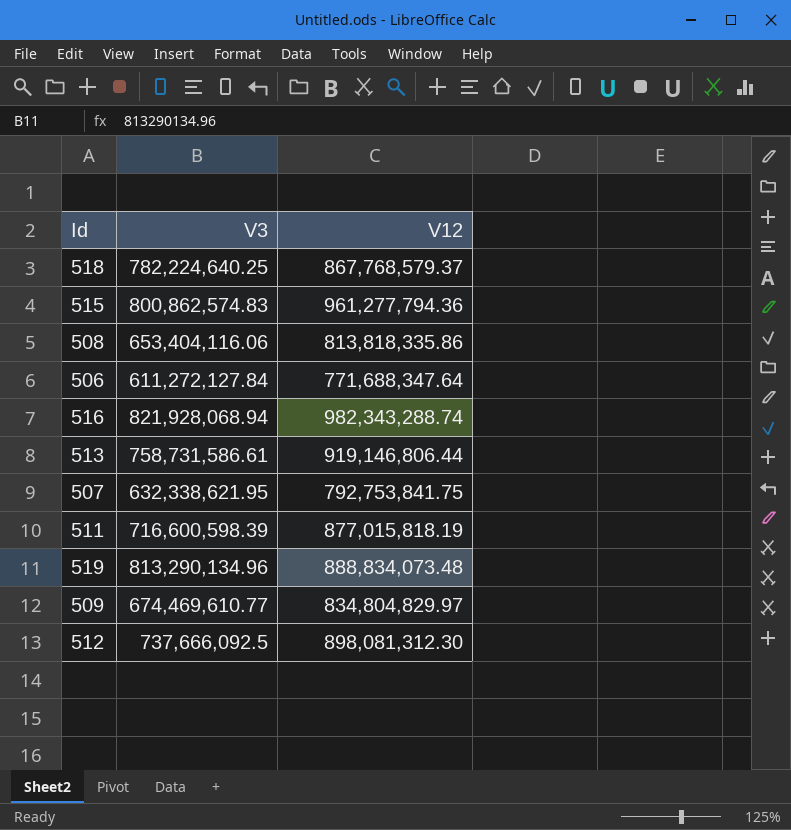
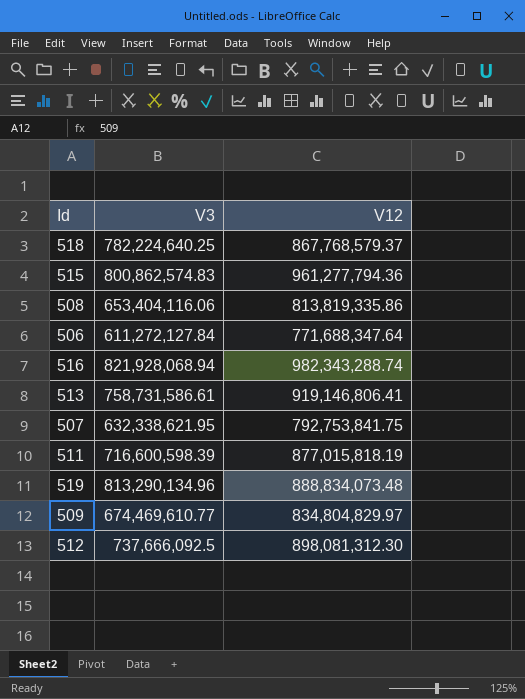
508 | V12: 813,818,335.86 -> 813,819,335.86
513 | V12: 919,146,806.44 -> 919,146,806.41

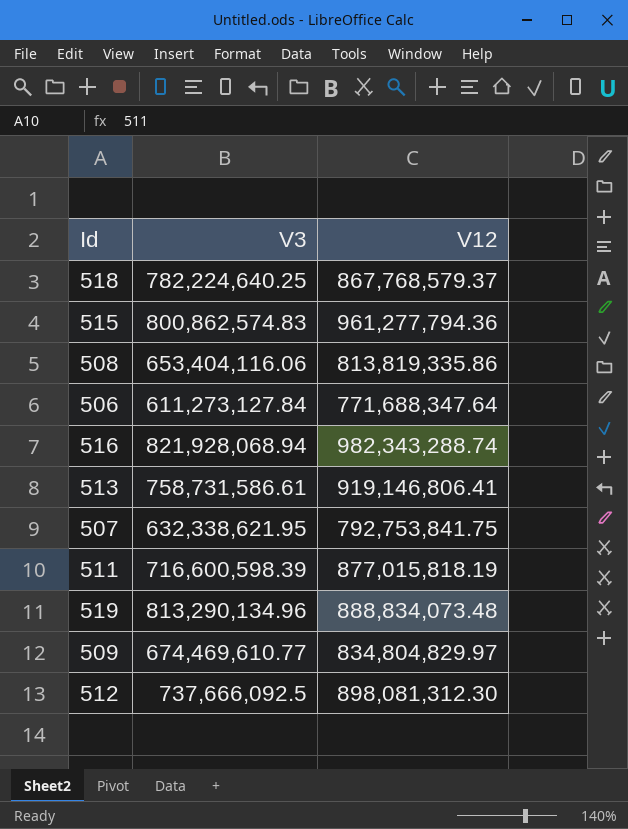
506 | V3: 611,272,127.84 -> 611,273,127.84

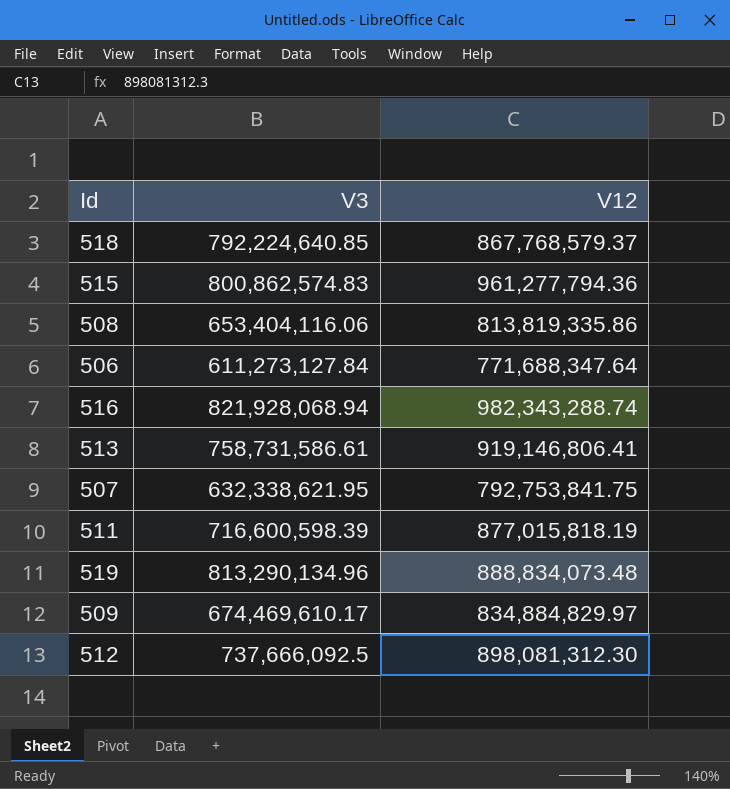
518 | V3: 782,224,640.25 -> 792,224,640.85
509 | V3: 674,469,610.77 -> 674,469,610.17
509 | V12: 834,804,829.97 -> 834,884,829.97

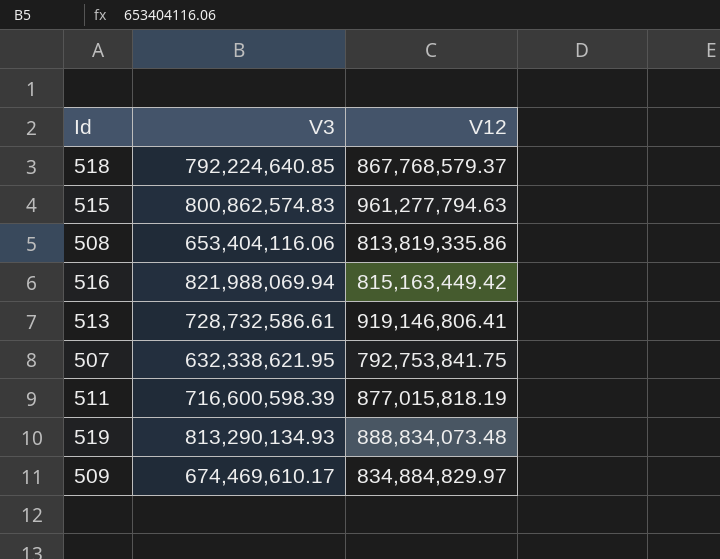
row 506: 611,273,127.84 | 771,688,347.64 -> none
row 512: 737,666,092.5 | 898,081,312.30 -> none
515 | V12: 961,277,794.36 -> 961,277,794.63
516 | V3: 821,928,068.94 -> 821,988,069.94
516 | V12: 982,343,288.74 -> 815,163,449.42
513 | V3: 758,731,586.61 -> 728,732,586.61
519 | V3: 813,290,134.96 -> 813,290,134.93

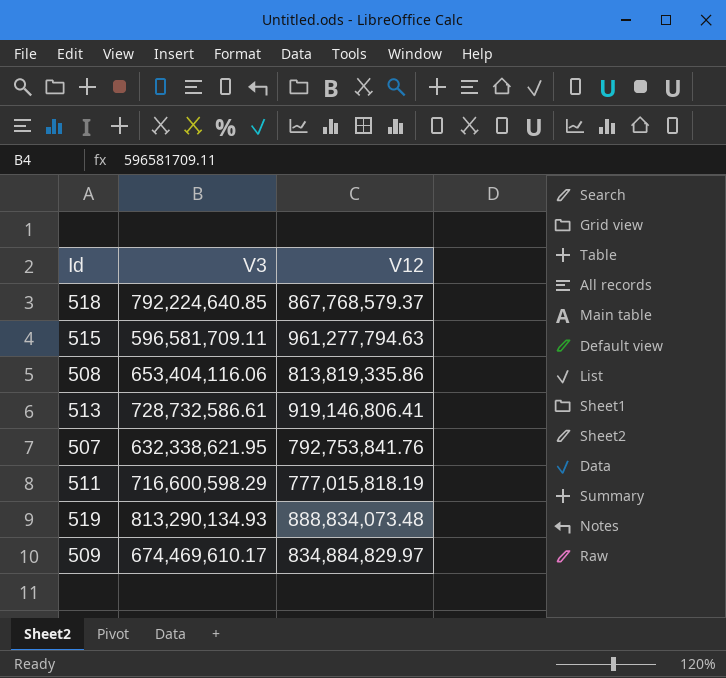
row 516: 821,988,069.94 | 815,163,449.42 -> none
515 | V3: 800,862,574.83 -> 596,581,709.11
507 | V12: 792,753,841.75 -> 792,753,841.76
511 | V3: 716,600,598.39 -> 716,600,598.29
511 | V12: 877,015,818.19 -> 777,015,818.19

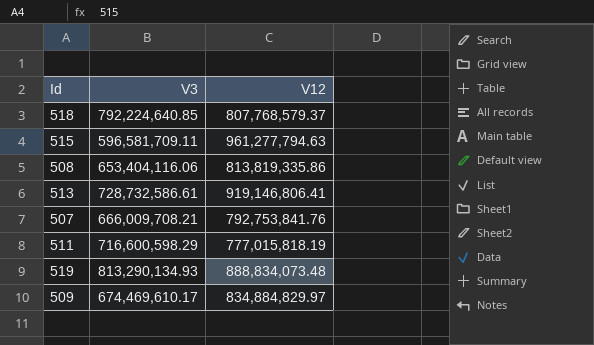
518 | V12: 867,768,579.37 -> 807,768,579.37
507 | V3: 632,338,621.95 -> 666,009,708.21

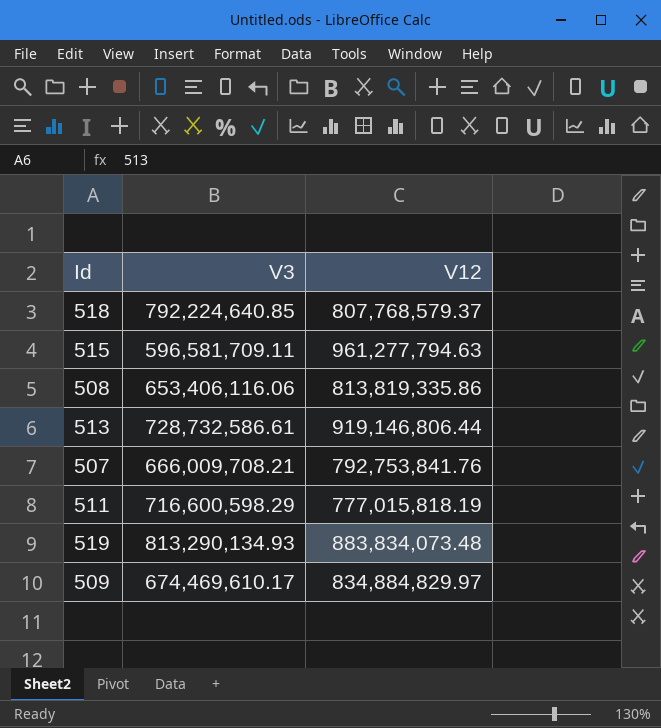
508 | V3: 653,404,116.06 -> 653,406,116.06
513 | V12: 919,146,806.41 -> 919,146,806.44
519 | V12: 888,834,073.48 -> 883,834,073.48

